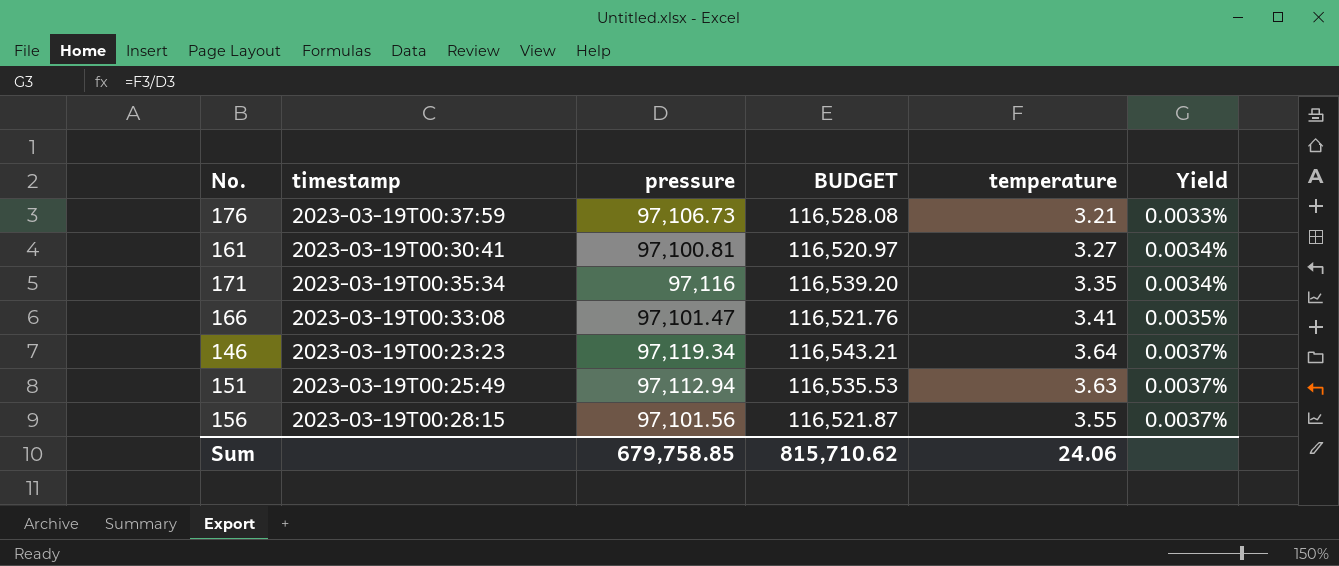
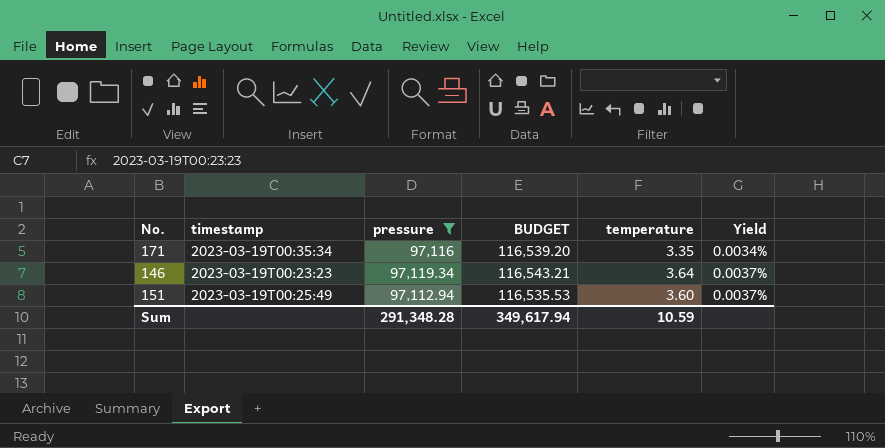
filter: none -> pressure >= 97,112.94
151 | temperature: 3.63 -> 3.60
Sum | pressure: 679,758.85 -> 291,348.28
Sum | BUDGET: 815,710.62 -> 349,617.94
Sum | temperature: 24.06 -> 10.59

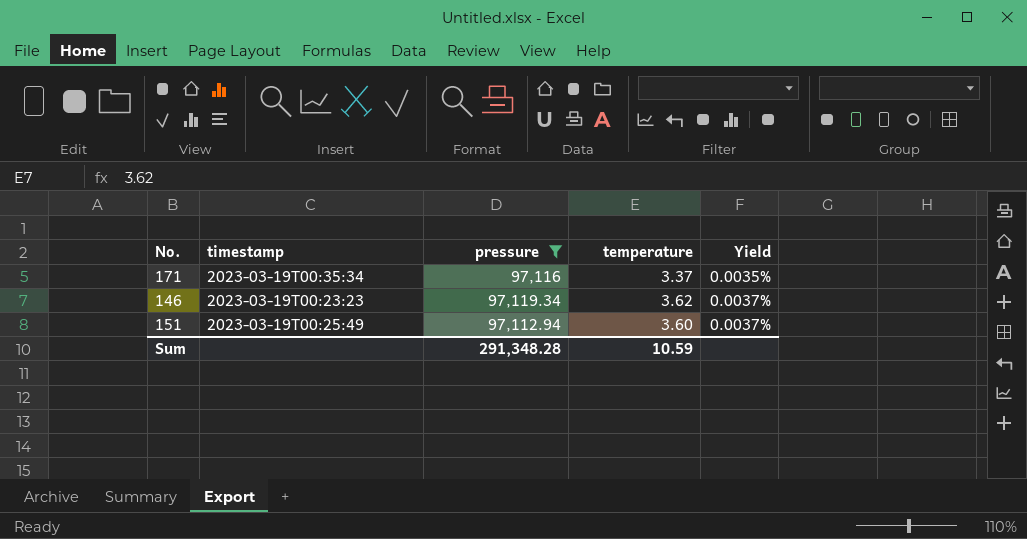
column BUDGET | formula: [pressure] * 1.2 -> none
171 | temperature: 3.35 -> 3.37
171 | Yield: 0.0034% -> 0.0035%
146 | temperature: 3.64 -> 3.62

